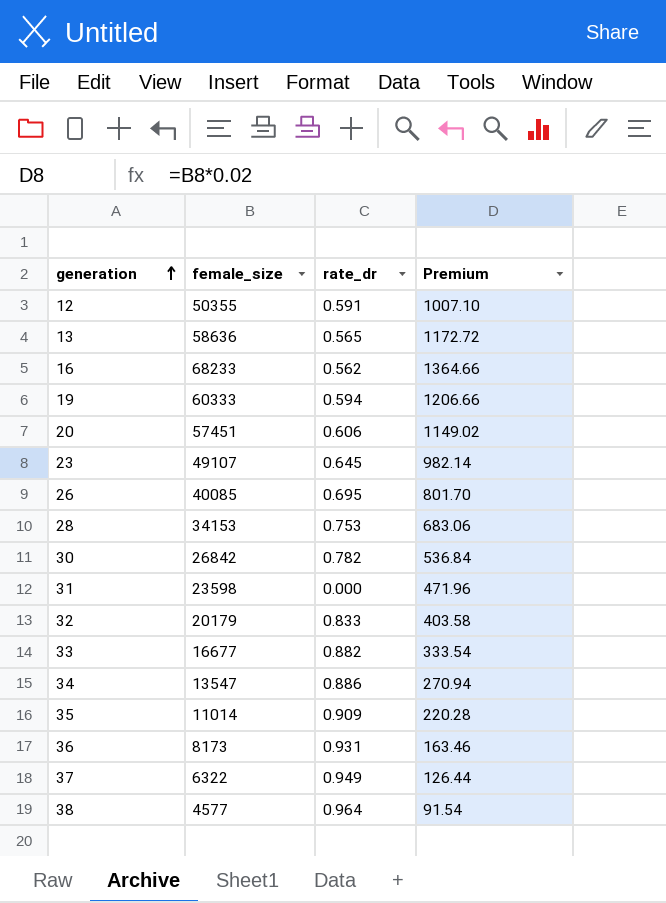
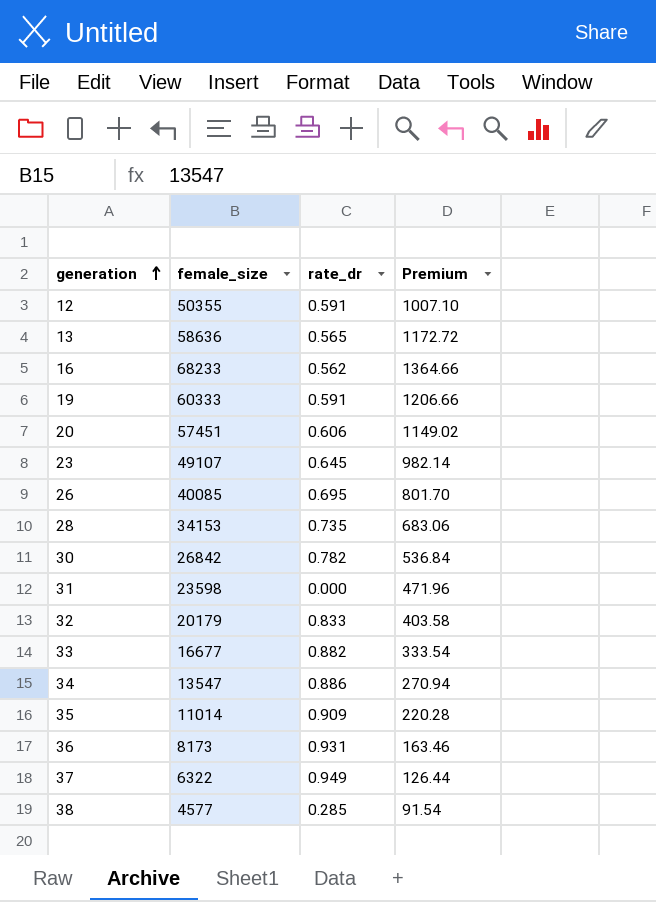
19 | rate_dr: 0.594 -> 0.591
28 | rate_dr: 0.753 -> 0.735
38 | rate_dr: 0.964 -> 0.285

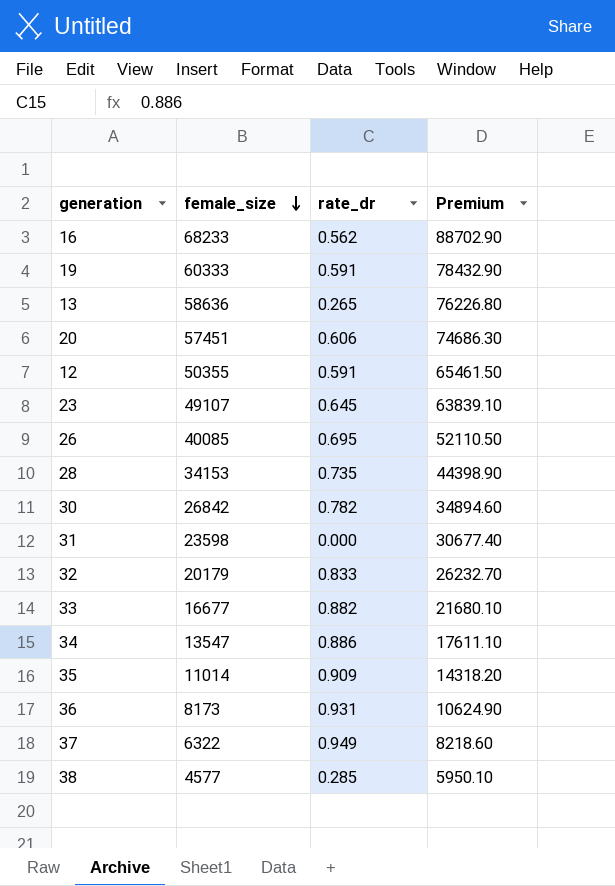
row order: generation ascending -> female_size descending
column Premium | formula: [female_size] * 0.02 -> [female_size] * 1.3
13 | rate_dr: 0.565 -> 0.265

